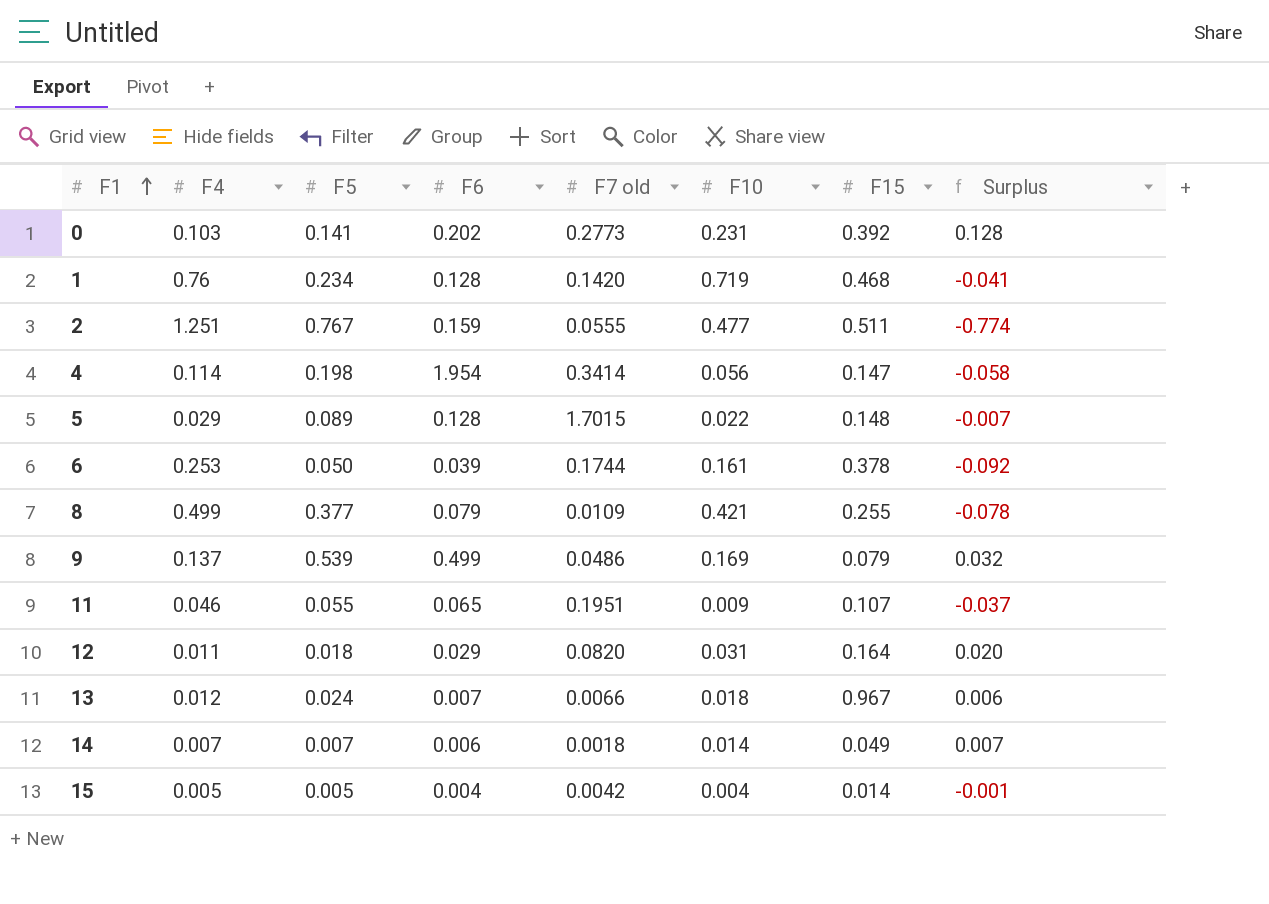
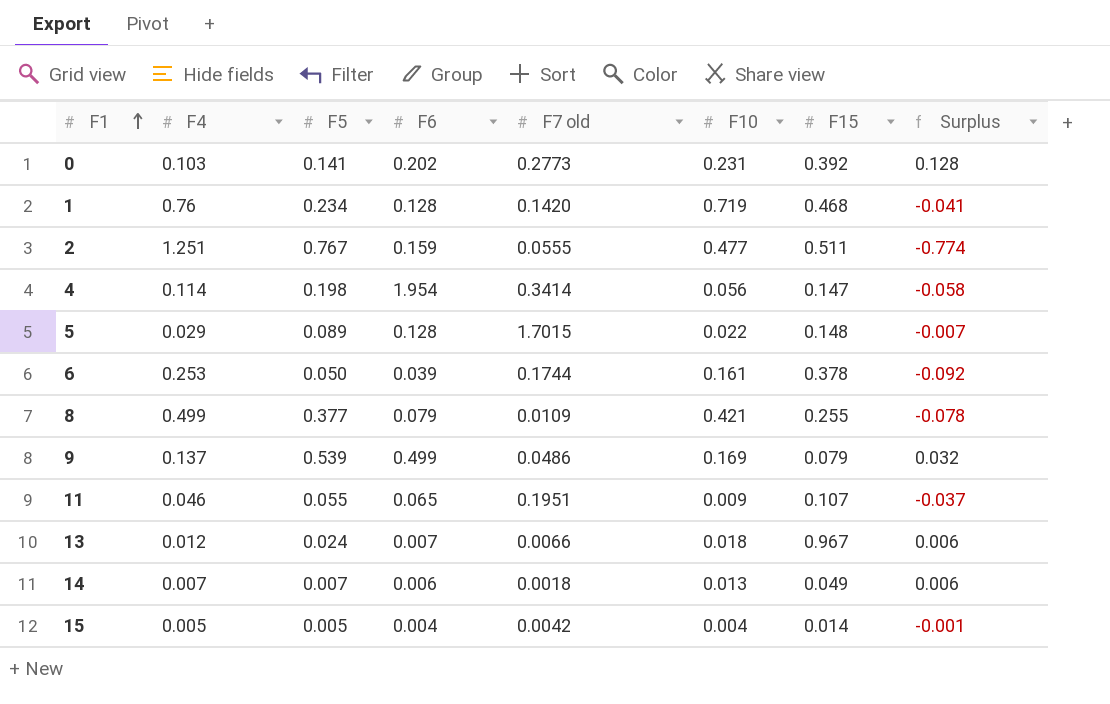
row 12: 0.011 | 0.018 | 0.029 | 0.0820 | 0.031 | 0.164 | 0.020 -> none
14 | F10: 0.014 -> 0.013
14 | Surplus: 0.007 -> 0.006

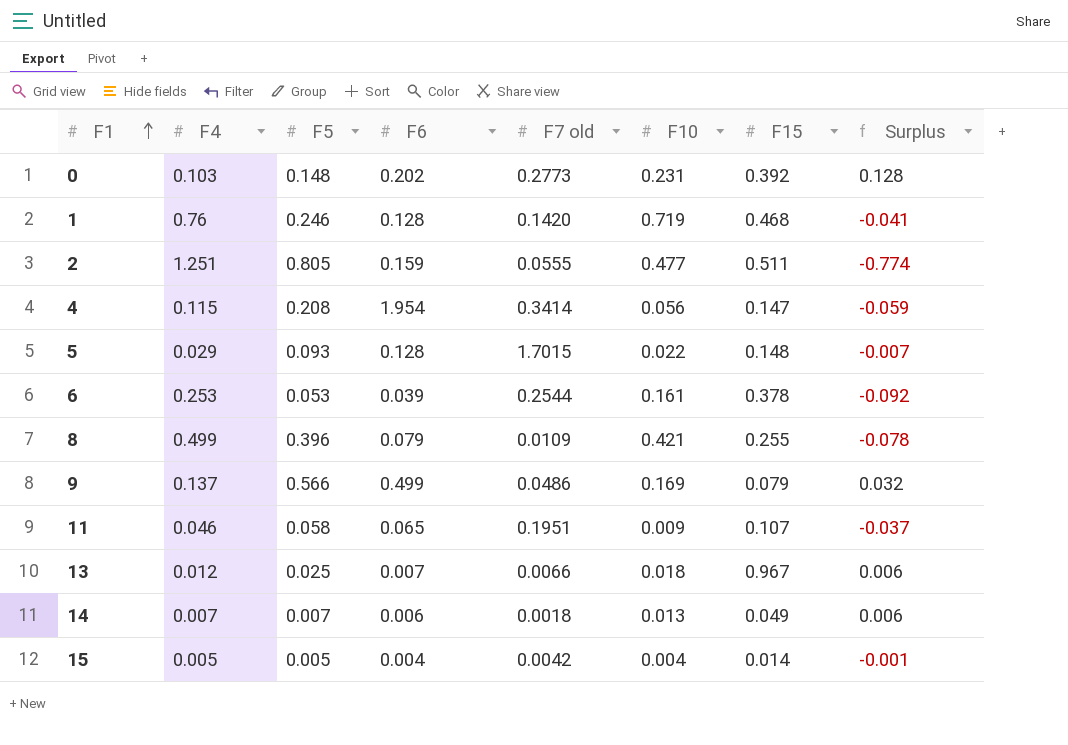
0 | F5: 0.141 -> 0.148
1 | F5: 0.234 -> 0.246
2 | F5: 0.767 -> 0.805
4 | F4: 0.114 -> 0.115
4 | F5: 0.198 -> 0.208
4 | Surplus: -0.058 -> -0.059
5 | F5: 0.089 -> 0.093
6 | F5: 0.050 -> 0.053
6 | F7 old: 0.1744 -> 0.2544
8 | F5: 0.377 -> 0.396
9 | F5: 0.539 -> 0.566
11 | F5: 0.055 -> 0.058
13 | F5: 0.024 -> 0.025

